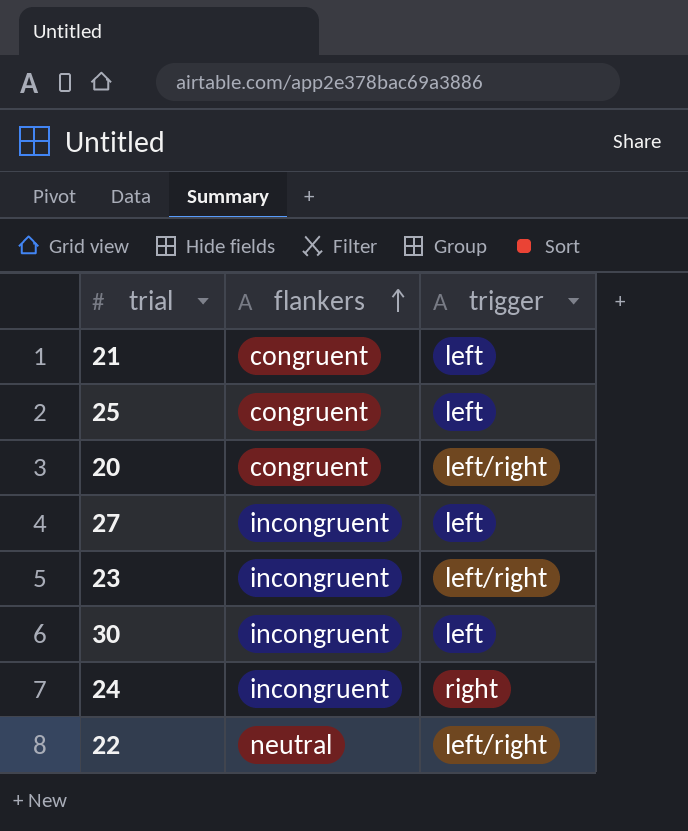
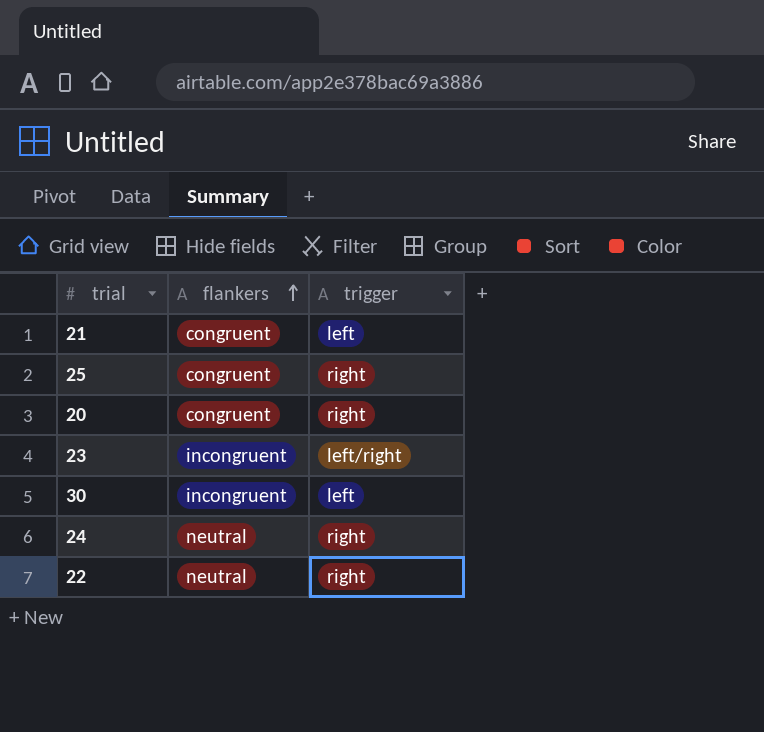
row 27: incongruent | left -> none
25 | trigger: left -> right
20 | trigger: left/right -> right
24 | flankers: incongruent -> neutral
22 | trigger: left/right -> right

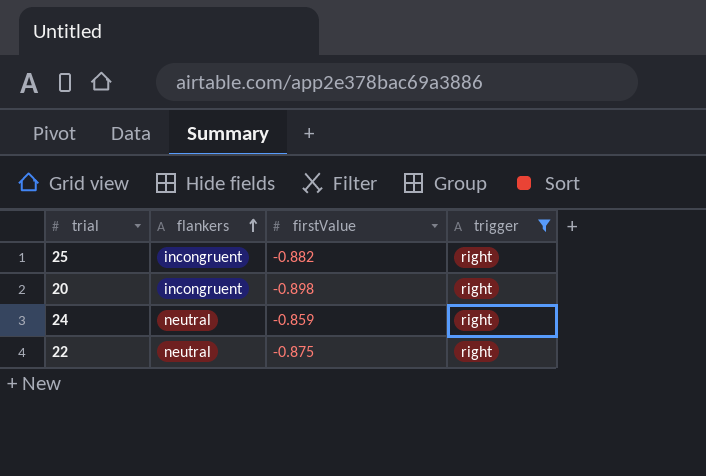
filter: none -> trigger = right
column firstValue | position: none -> 3
25 | flankers: congruent -> incongruent
20 | flankers: congruent -> incongruent

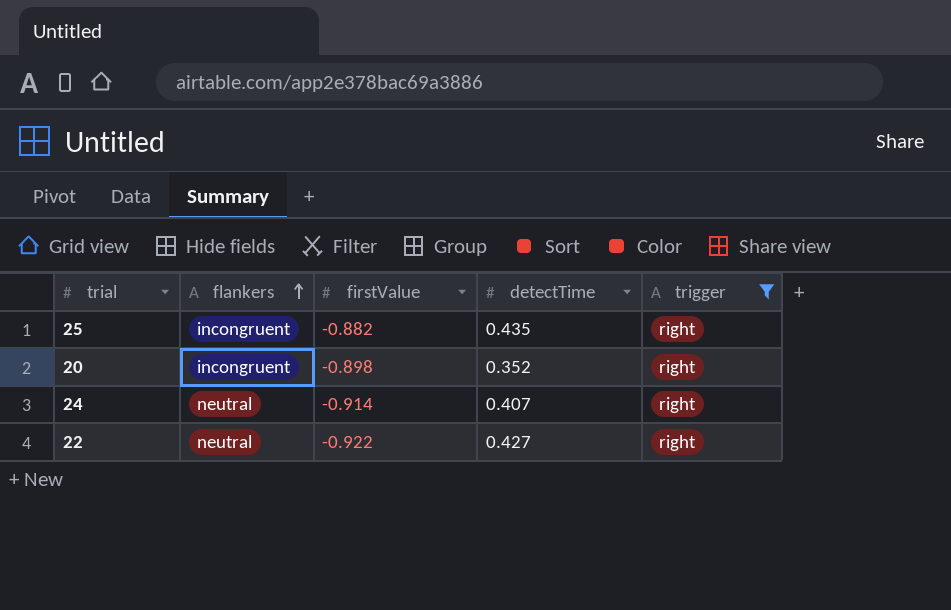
column detectTime | position: none -> 4
24 | firstValue: -0.859 -> -0.914
22 | firstValue: -0.875 -> -0.922

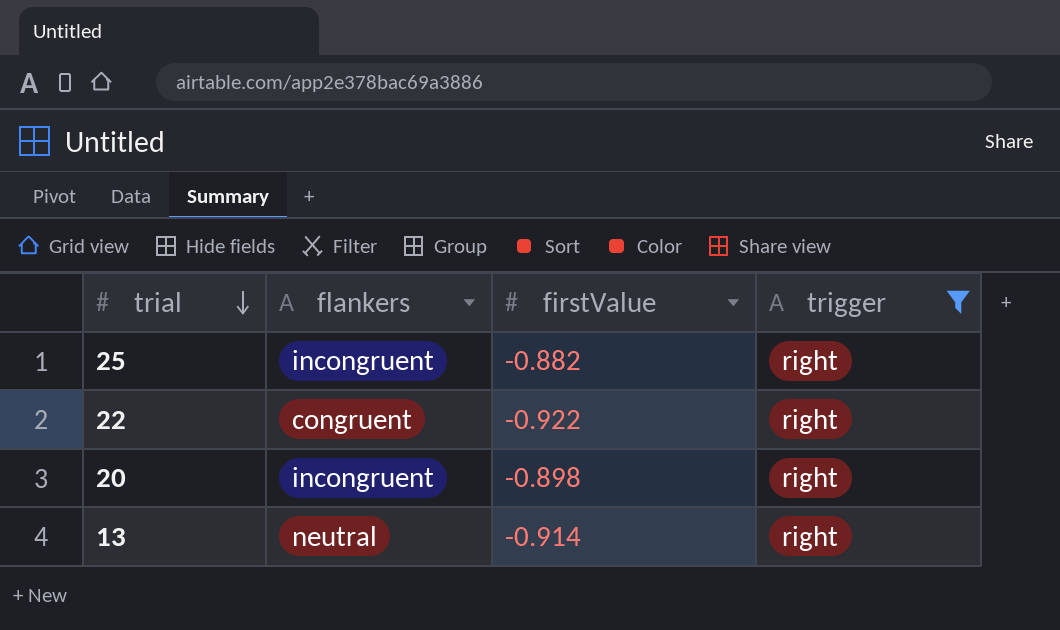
row order: flankers ascending -> trial descending
column detectTime | position: 4 -> none
row 24: neutral | -0.914 | 0.407 | right -> none
22 | flankers: neutral -> congruent
row 13: none -> neutral | -0.914 | right

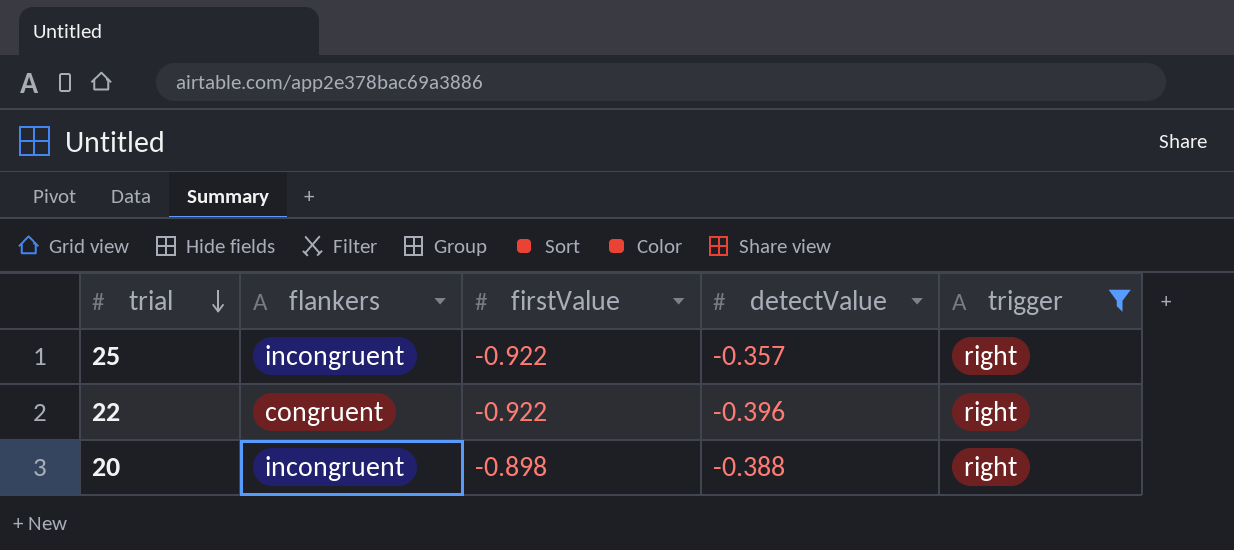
column detectValue | position: none -> 4
row 13: neutral | -0.914 | right -> none
25 | firstValue: -0.882 -> -0.922

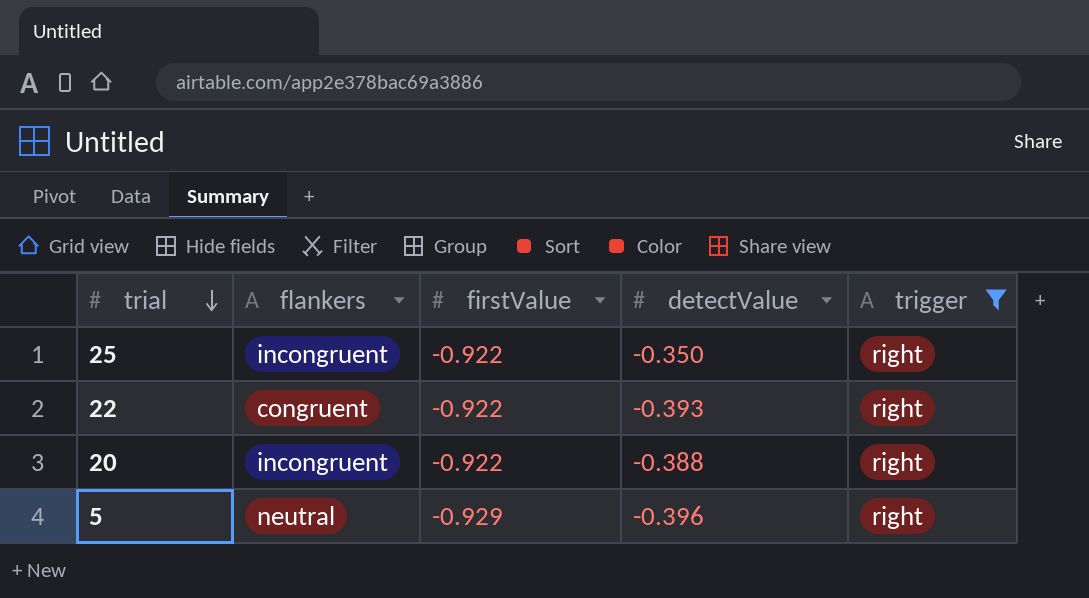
25 | detectValue: -0.357 -> -0.350
22 | detectValue: -0.396 -> -0.393
20 | firstValue: -0.898 -> -0.922
row 5: none -> neutral | -0.929 | -0.396 | right

